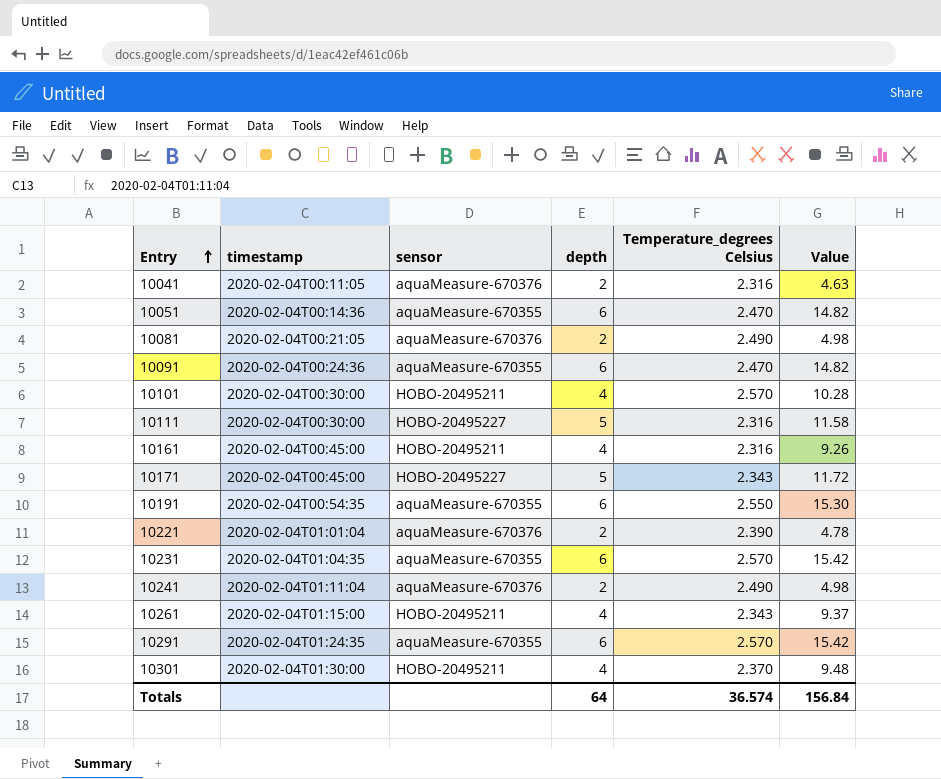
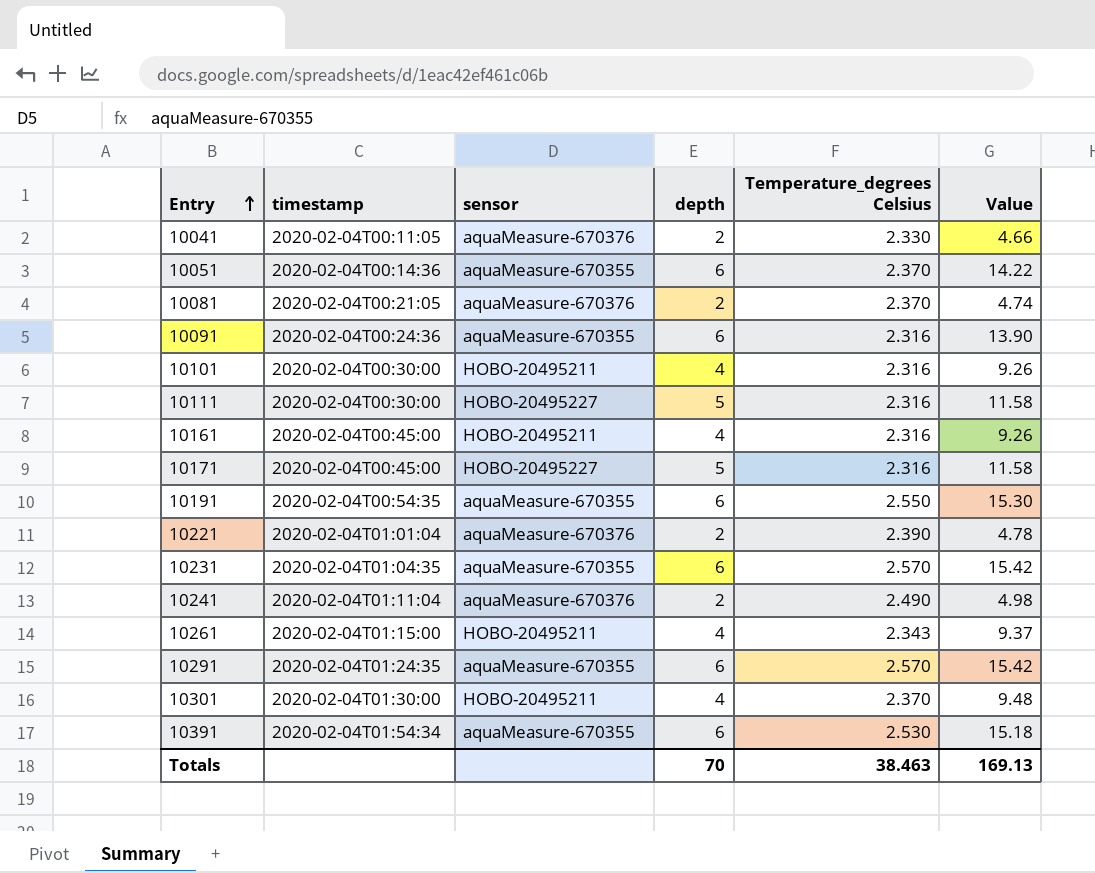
10041 | Temperature_degrees Celsius: 2.316 -> 2.330
10041 | Value: 4.63 -> 4.66
10051 | Temperature_degrees Celsius: 2.470 -> 2.370
10051 | Value: 14.82 -> 14.22
10081 | Temperature_degrees Celsius: 2.490 -> 2.370
10081 | Value: 4.98 -> 4.74
10091 | Temperature_degrees Celsius: 2.470 -> 2.316
10091 | Value: 14.82 -> 13.90
10101 | Temperature_degrees Celsius: 2.570 -> 2.316
10101 | Value: 10.28 -> 9.26
10171 | Temperature_degrees Celsius: 2.343 -> 2.316
10171 | Value: 11.72 -> 11.58
row 10391: none -> 2020-02-04T01:54:34 | aquaMeasure-670355 | 6 | 2.530 | 15.18
Totals | depth: 64 -> 70
Totals | Temperature_degrees Celsius: 36.574 -> 38.463
Totals | Value: 156.84 -> 169.13

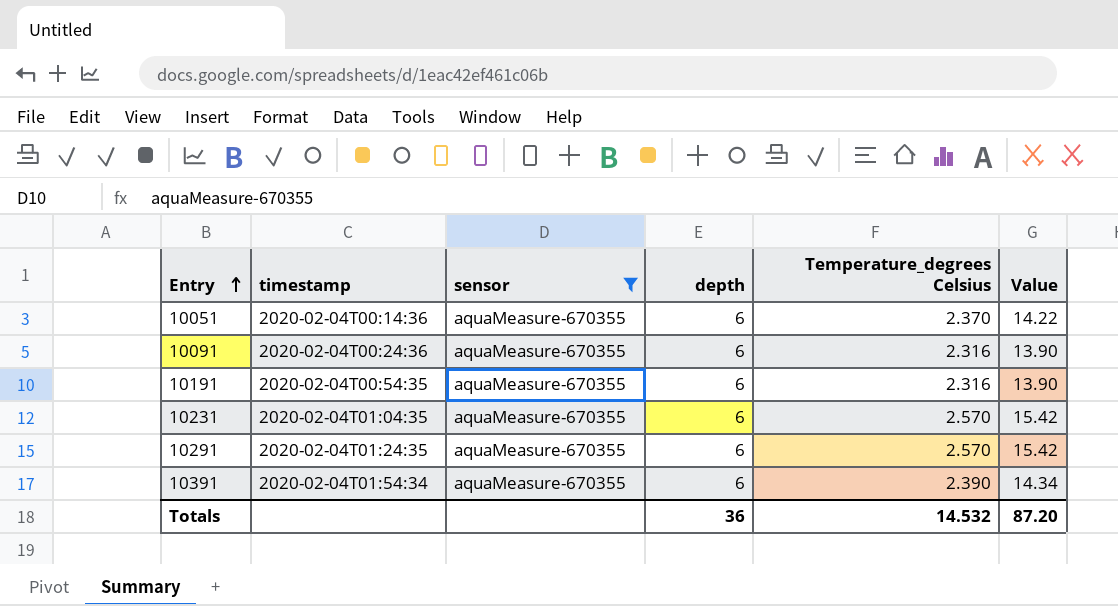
filter: none -> sensor = aquaMeasure-670355
10191 | Temperature_degrees Celsius: 2.550 -> 2.316
10191 | Value: 15.30 -> 13.90
10391 | Temperature_degrees Celsius: 2.530 -> 2.390
10391 | Value: 15.18 -> 14.34
Totals | depth: 70 -> 36
Totals | Temperature_degrees Celsius: 38.463 -> 14.532
Totals | Value: 169.13 -> 87.20

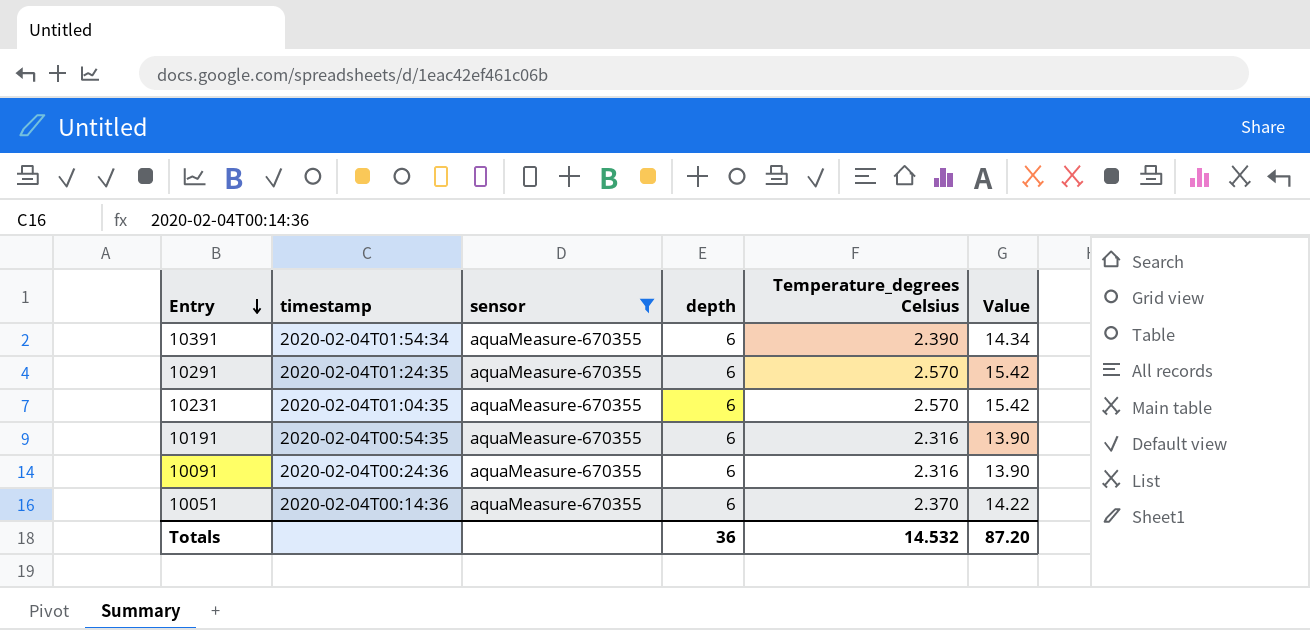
row order: Entry ascending -> Entry descending

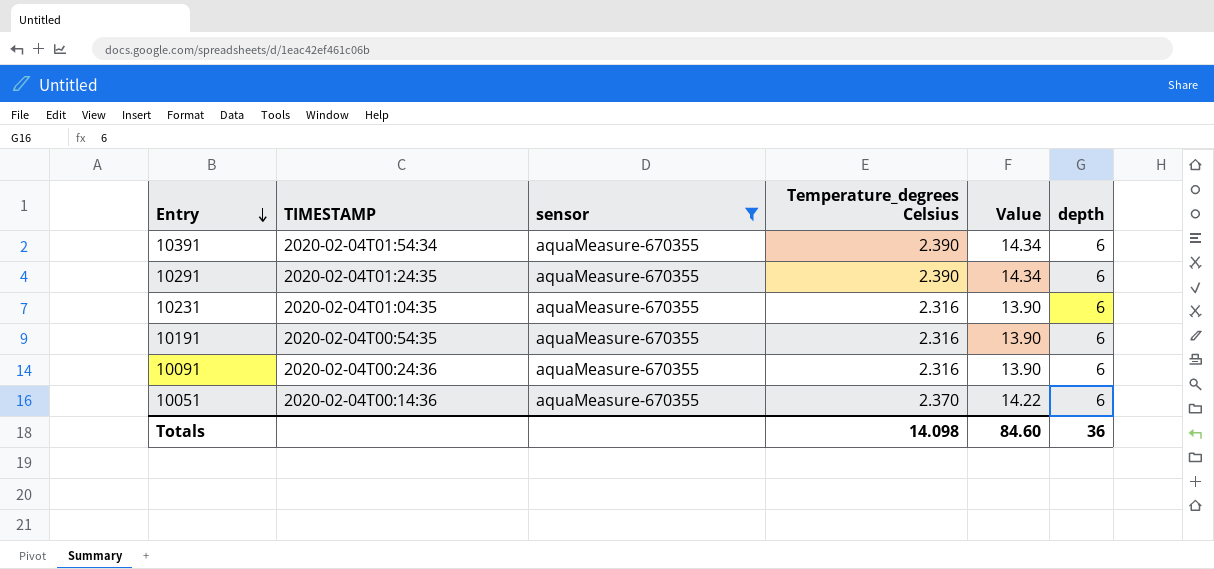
column name: timestamp -> TIMESTAMP
column depth | position: 4 -> 6
10291 | Temperature_degrees Celsius: 2.570 -> 2.390
10291 | Value: 15.42 -> 14.34
10231 | Temperature_degrees Celsius: 2.570 -> 2.316
10231 | Value: 15.42 -> 13.90
Totals | Temperature_degrees Celsius: 14.532 -> 14.098
Totals | Value: 87.20 -> 84.60

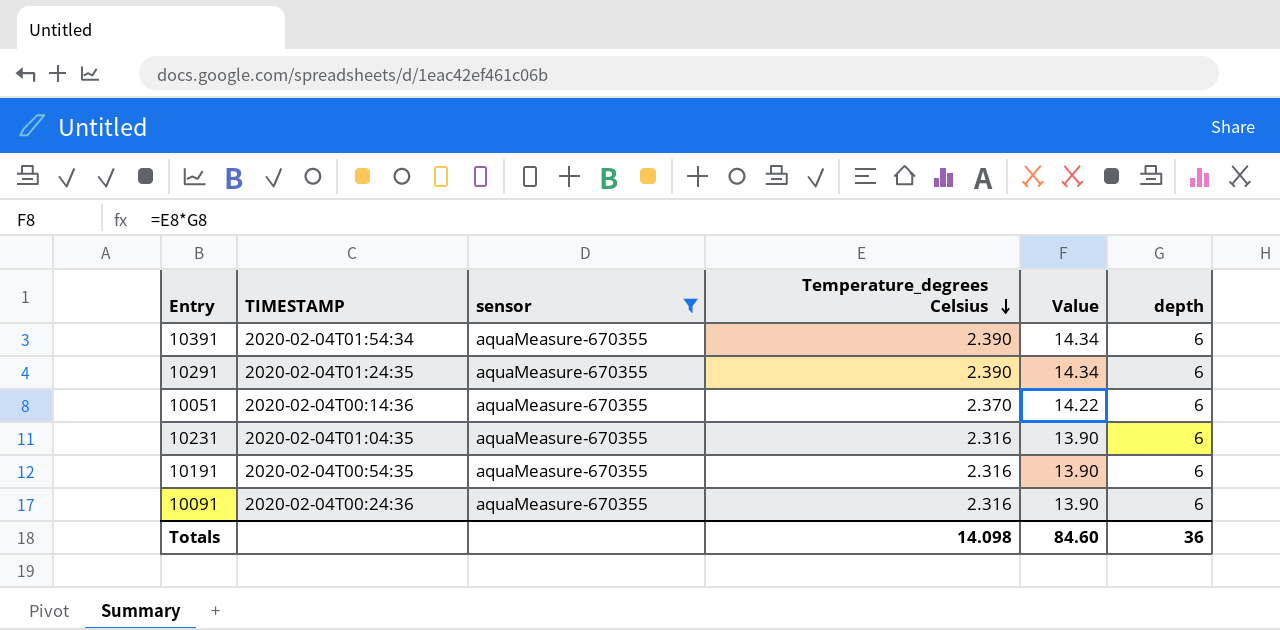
row order: Entry descending -> Temperature_degrees Celsius descending

